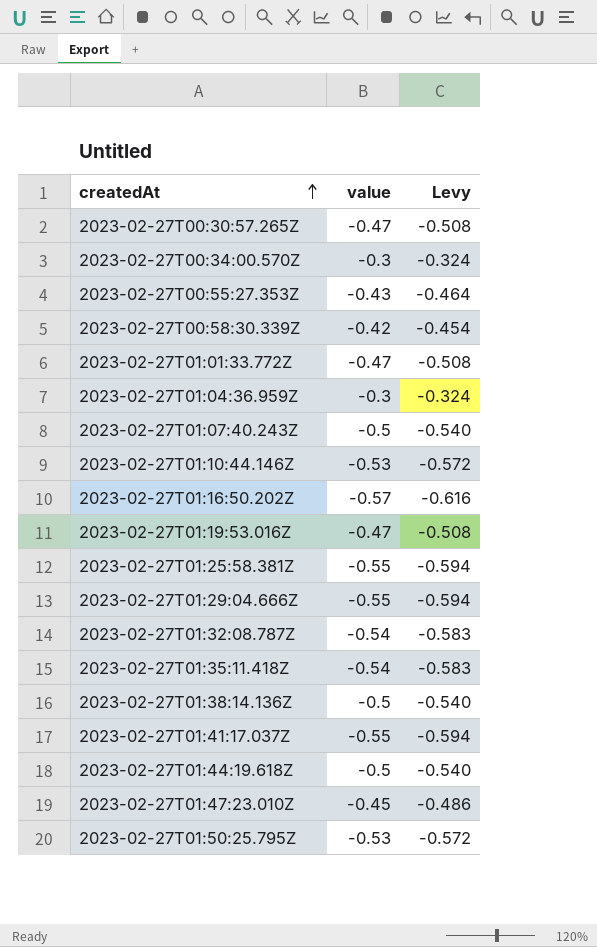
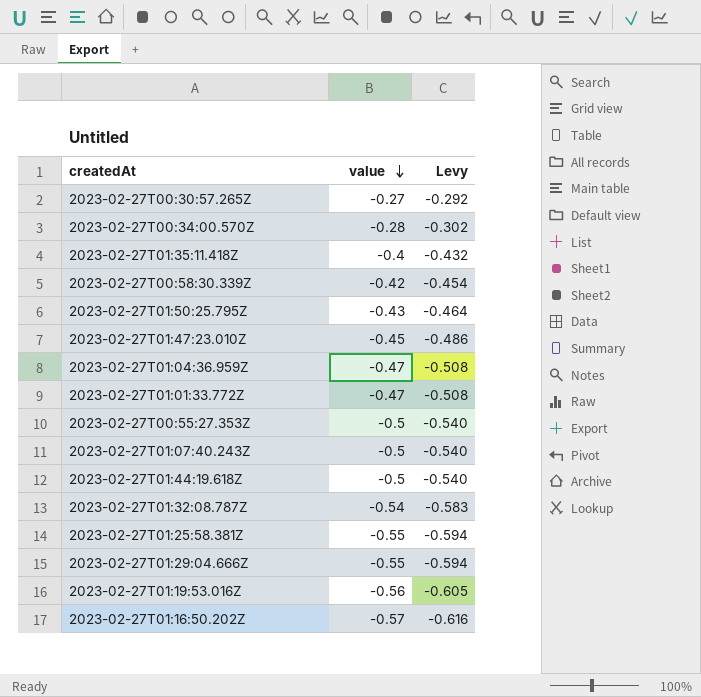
row order: createdAt ascending -> value descending
row 2023-02-27T01:10:44.146Z: -0.53 | -0.572 -> none
row 2023-02-27T01:38:14.136Z: -0.5 | -0.540 -> none
row 2023-02-27T01:41:17.037Z: -0.55 | -0.594 -> none
2023-02-27T00:30:57.265Z | value: -0.47 -> -0.27
2023-02-27T00:30:57.265Z | Levy: -0.508 -> -0.292
2023-02-27T00:34:00.570Z | value: -0.3 -> -0.28
2023-02-27T00:34:00.570Z | Levy: -0.324 -> -0.302
2023-02-27T01:35:11.418Z | value: -0.54 -> -0.4
2023-02-27T01:35:11.418Z | Levy: -0.583 -> -0.432
2023-02-27T01:50:25.795Z | value: -0.53 -> -0.43
2023-02-27T01:50:25.795Z | Levy: -0.572 -> -0.464
2023-02-27T01:04:36.959Z | value: -0.3 -> -0.47
2023-02-27T01:04:36.959Z | Levy: -0.324 -> -0.508
2023-02-27T00:55:27.353Z | value: -0.43 -> -0.5
2023-02-27T00:55:27.353Z | Levy: -0.464 -> -0.540
2023-02-27T01:19:53.016Z | value: -0.47 -> -0.56
2023-02-27T01:19:53.016Z | Levy: -0.508 -> -0.605

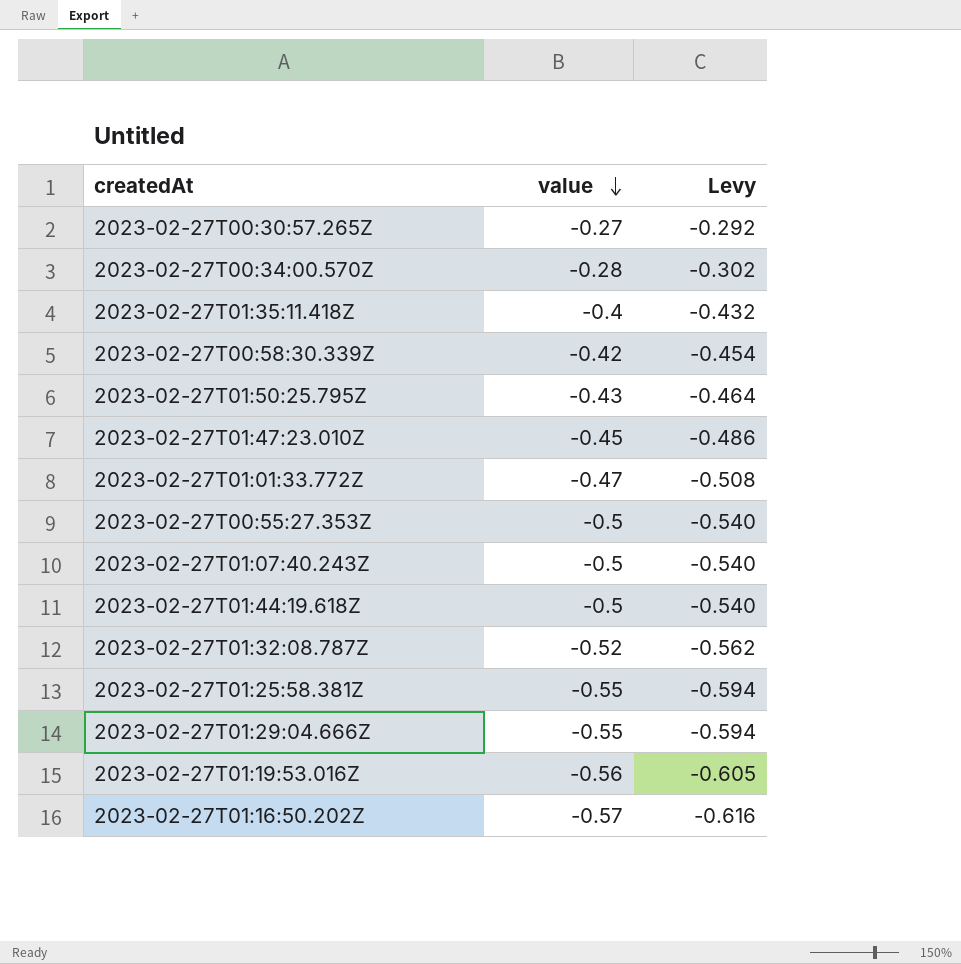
row 2023-02-27T01:04:36.959Z: -0.47 | -0.508 -> none
2023-02-27T01:32:08.787Z | value: -0.54 -> -0.52
2023-02-27T01:32:08.787Z | Levy: -0.583 -> -0.562

